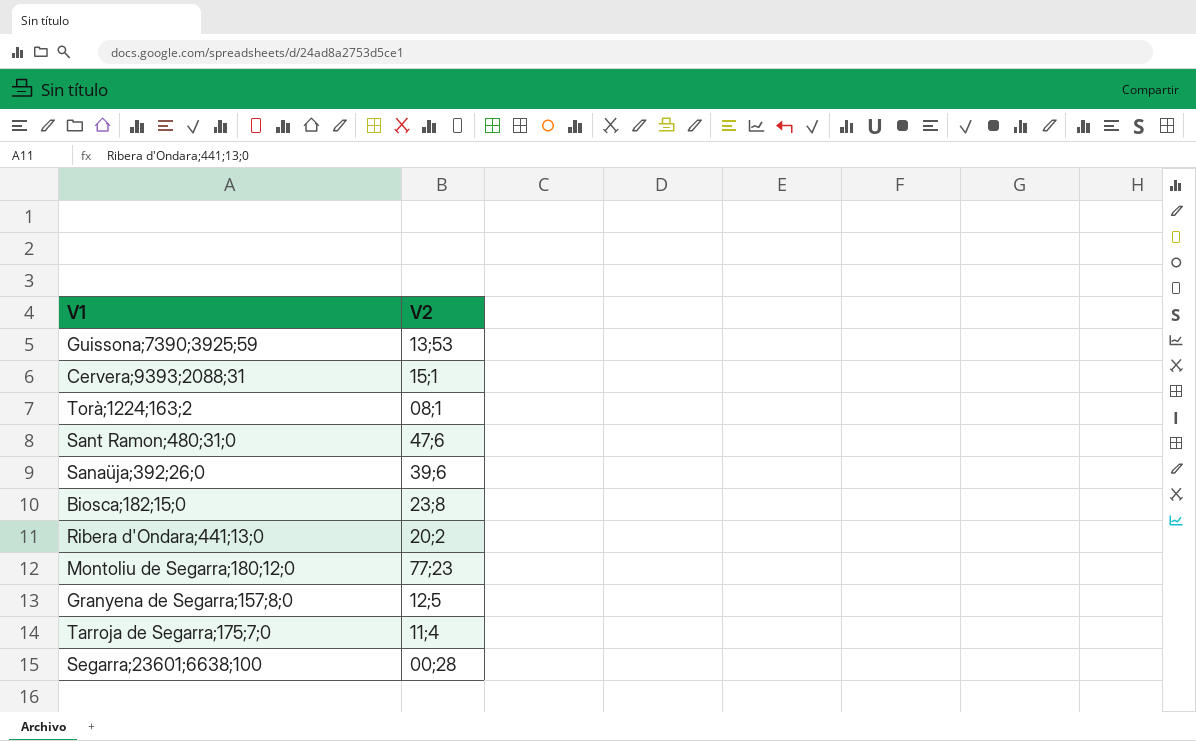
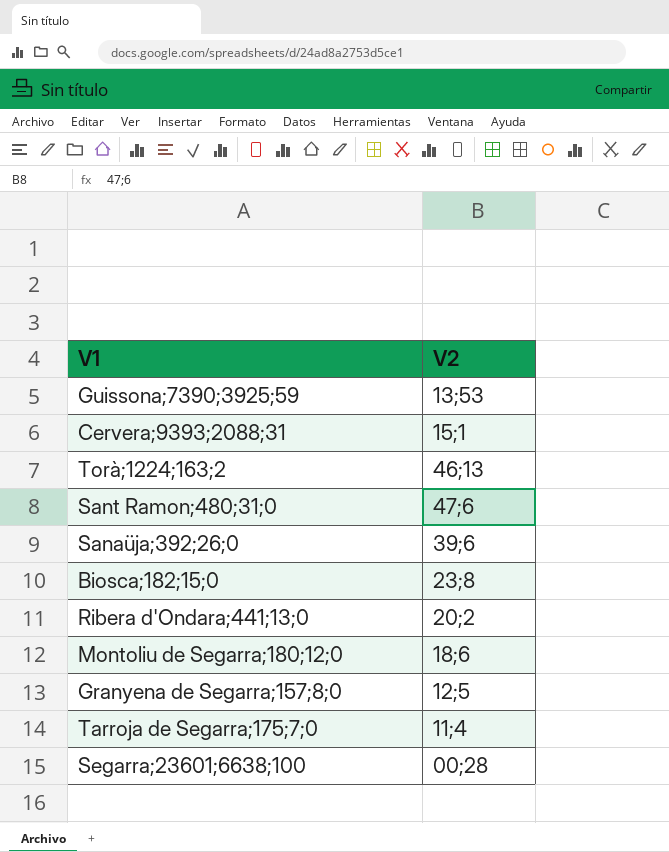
Torà;1224;163;2 | V2: 08;1 -> 46;13
Montoliu de Segarra;180;12;0 | V2: 77;23 -> 18;6

